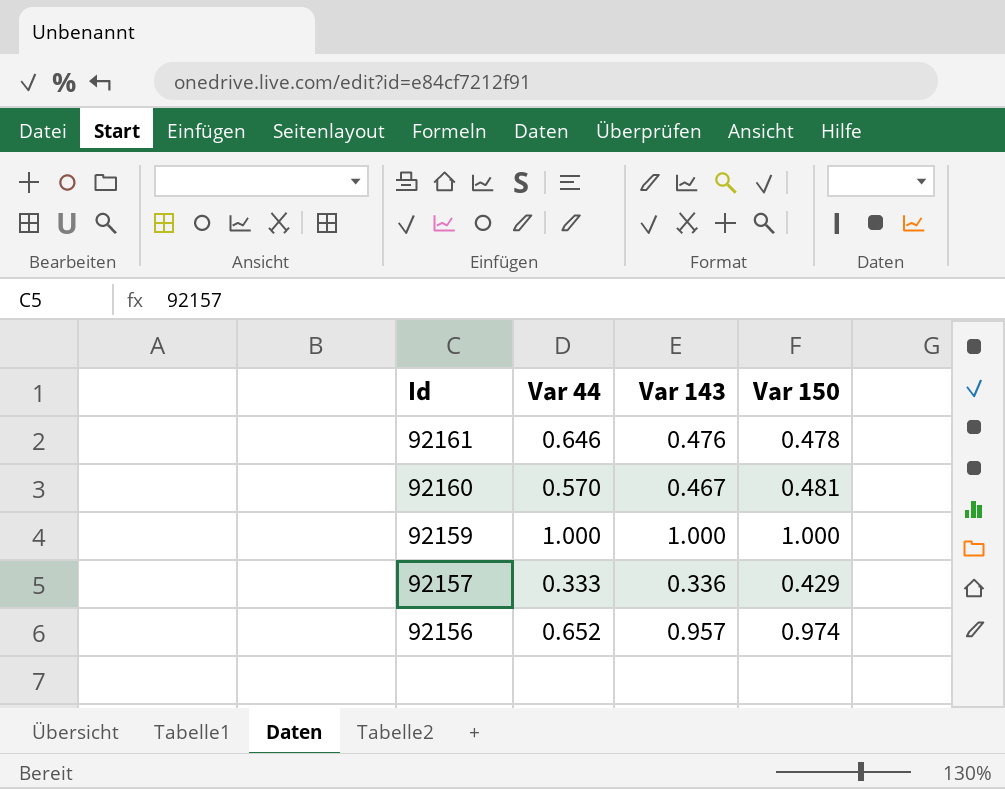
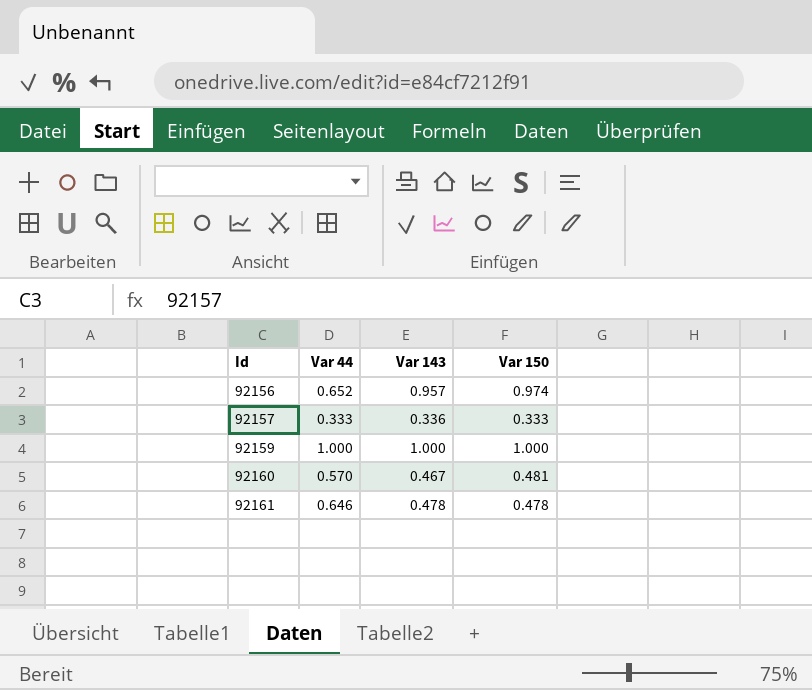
row order: Id descending -> Id ascending
92157 | Var 150: 0.429 -> 0.333
92161 | Var 143: 0.476 -> 0.478

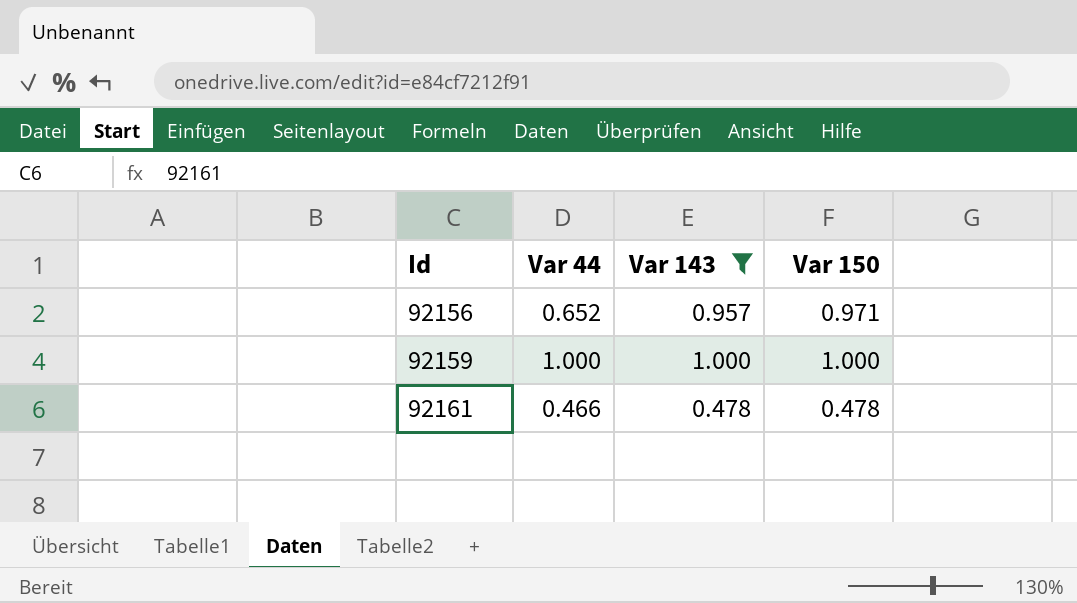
filter: none -> Var 143 >= 0.478
92156 | Var 150: 0.974 -> 0.971
92161 | Var 44: 0.646 -> 0.466

